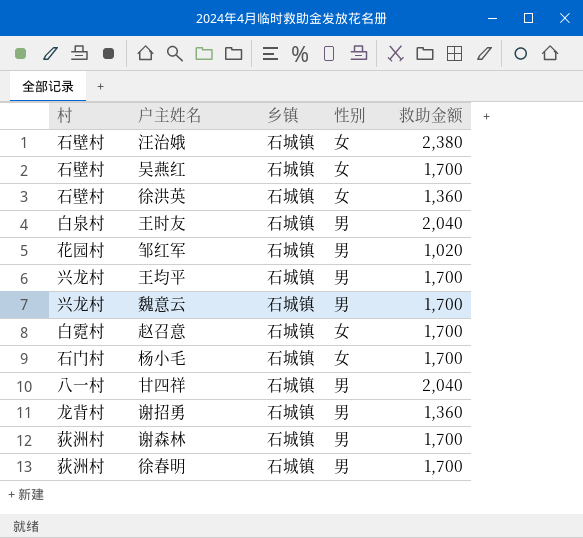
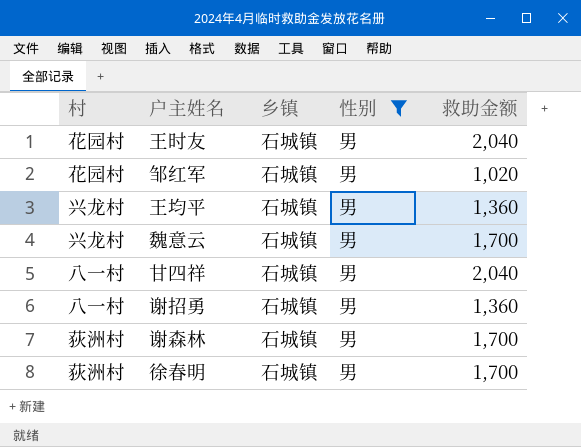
filter: none -> 性别 = 男
王时友 | 村: 白泉村 -> 花园村
王均平 | 救助金额: 1,700 -> 1,360
谢招勇 | 村: 龙背村 -> 八一村

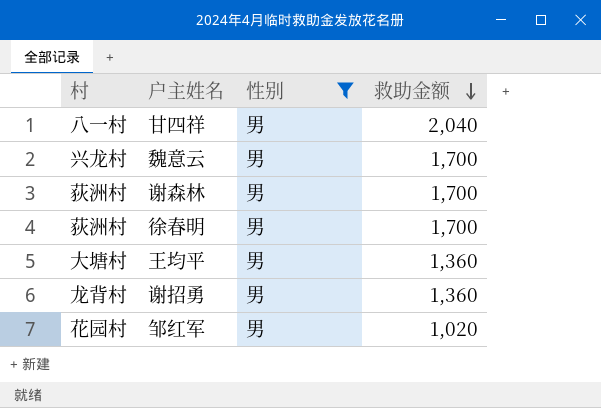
row order: none -> 救助金额 descending
column 乡镇 | position: 3 -> none
row 王时友: 花园村 | 石城镇 | 男 | 2,040 -> none
王均平 | 村: 兴龙村 -> 大塘村
谢招勇 | 村: 八一村 -> 龙背村

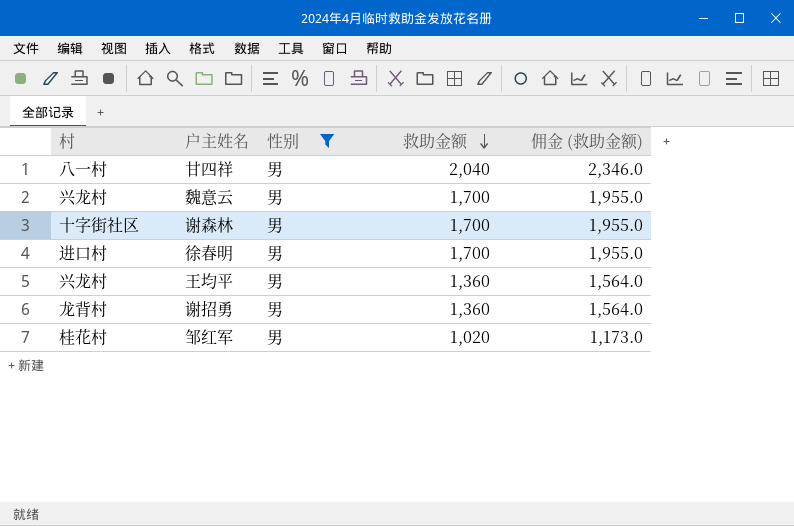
column 佣金 (救助金额) | formula: none -> [救助金额] * 1.15
谢森林 | 村: 荻洲村 -> 十字街社区
徐春明 | 村: 荻洲村 -> 进口村
王均平 | 村: 大塘村 -> 兴龙村
邹红军 | 村: 花园村 -> 桂花村

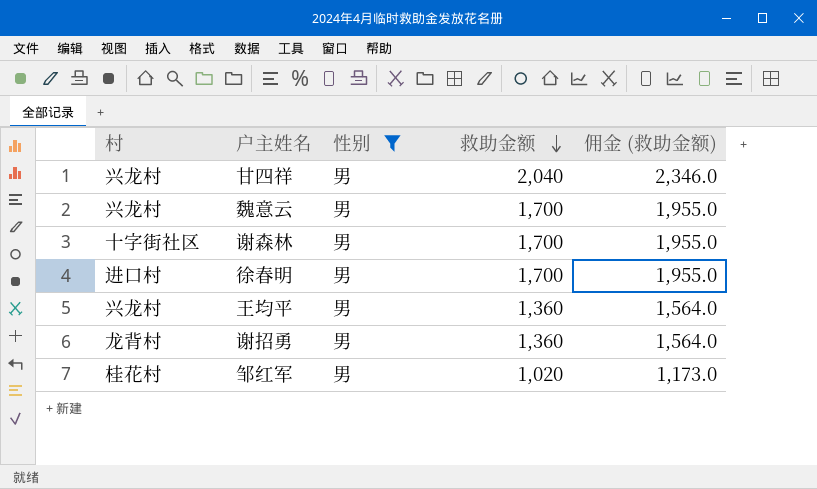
甘四祥 | 村: 八一村 -> 兴龙村

